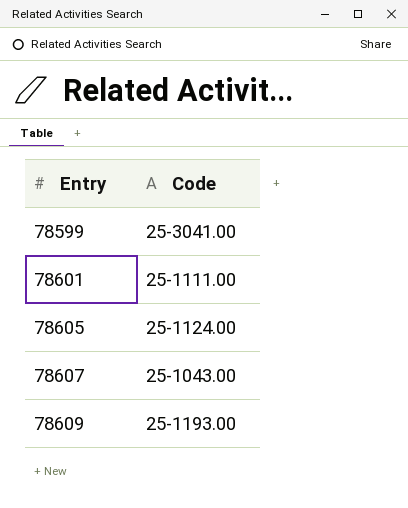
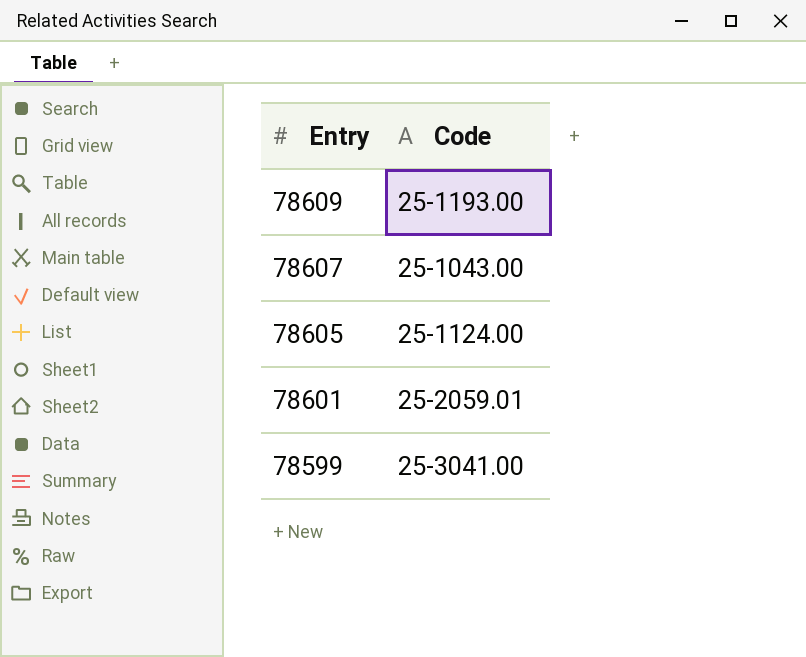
row order: Entry ascending -> Entry descending
78601 | Code: 25-1111.00 -> 25-2059.01

